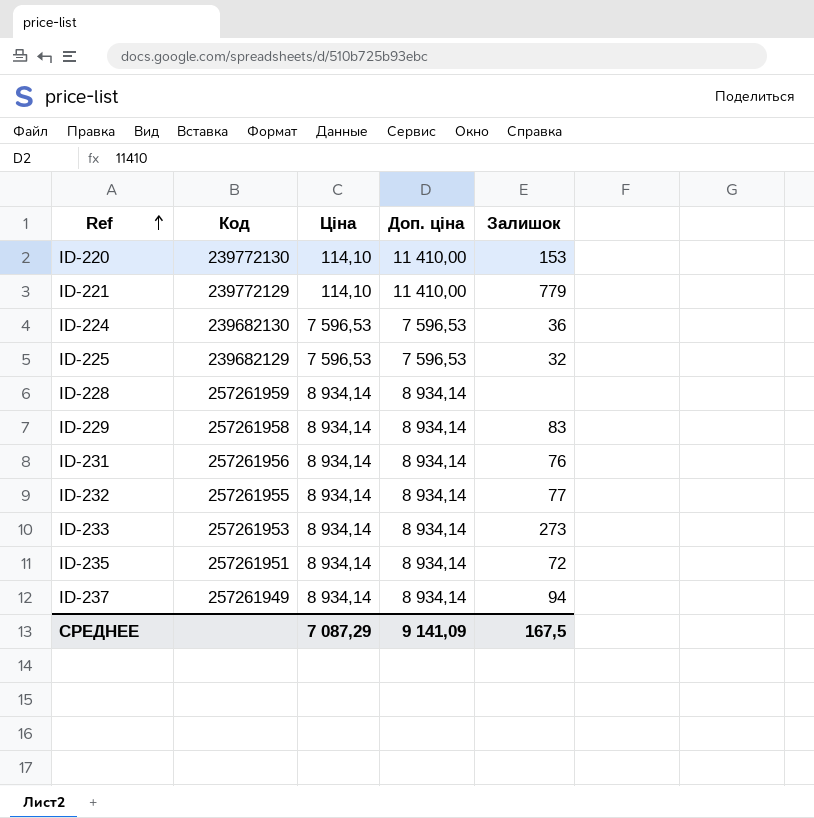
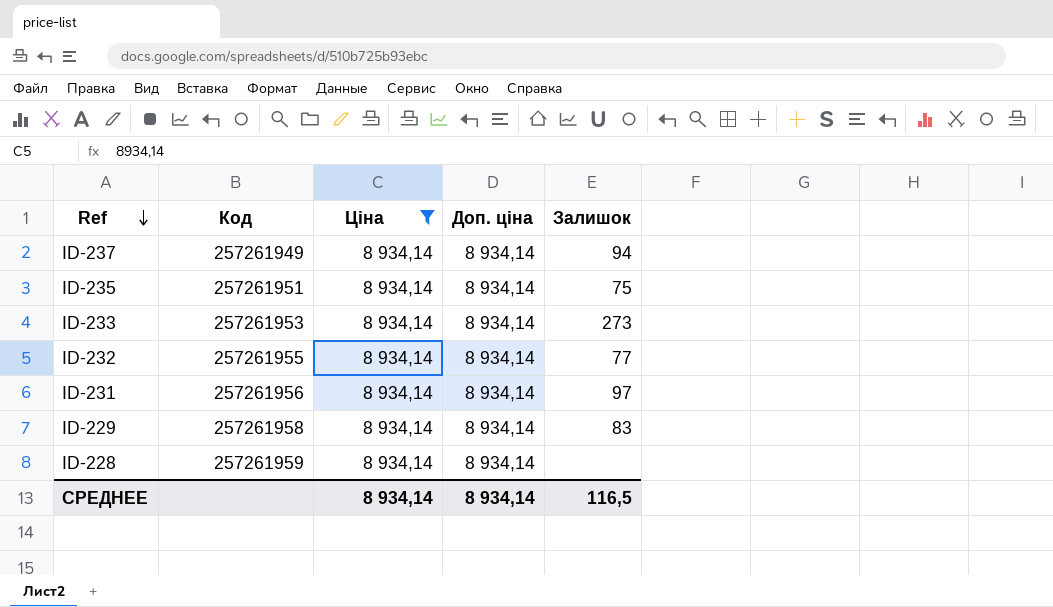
filter: none -> Ціна = 8 934,14
row order: Ref ascending -> Ref descending
ID-235 | Залишок: 72 -> 75
ID-231 | Залишок: 76 -> 97
СРЕДНЕЕ | Ціна: 7 087,29 -> 8 934,14
СРЕДНЕЕ | Доп. ціна: 9 141,09 -> 8 934,14
СРЕДНЕЕ | Залишок: 167,5 -> 116,5

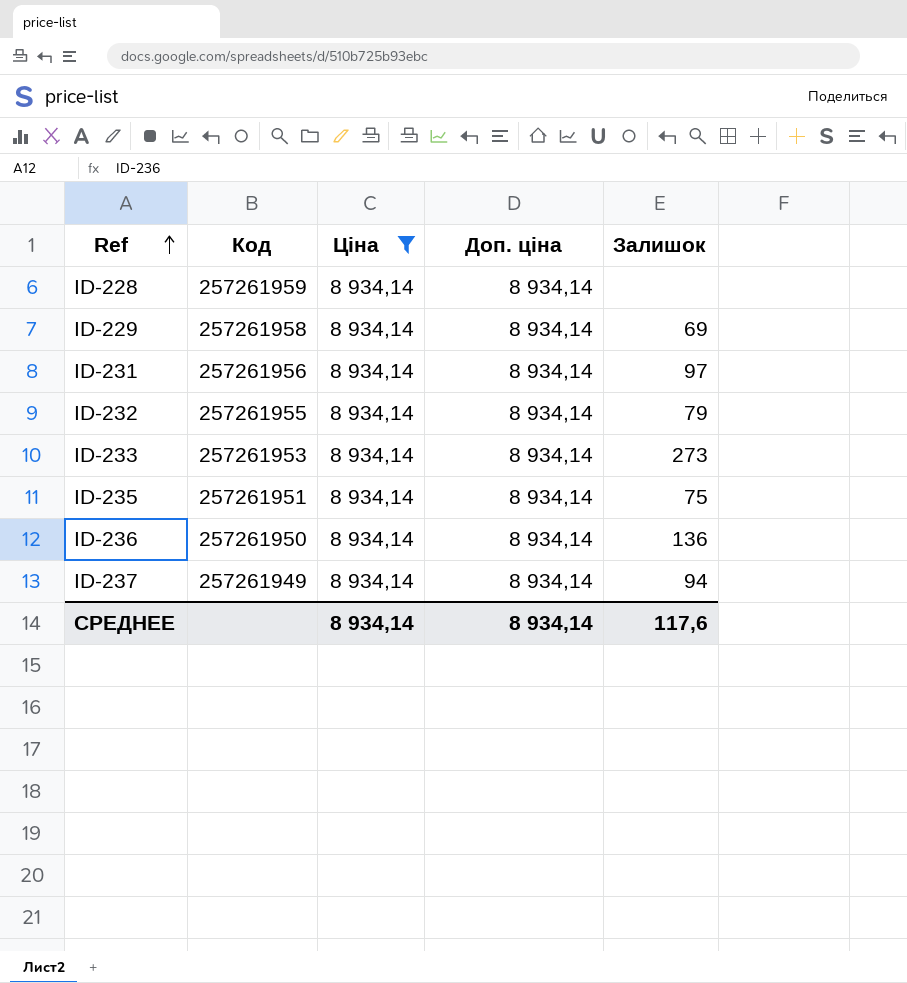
row order: Ref descending -> Ref ascending
ID-229 | Залишок: 83 -> 69
ID-232 | Залишок: 77 -> 79
row ID-236: none -> 257261950 | 8 934,14 | 8 934,14 | 136
СРЕДНЕЕ | Залишок: 116,5 -> 117,6

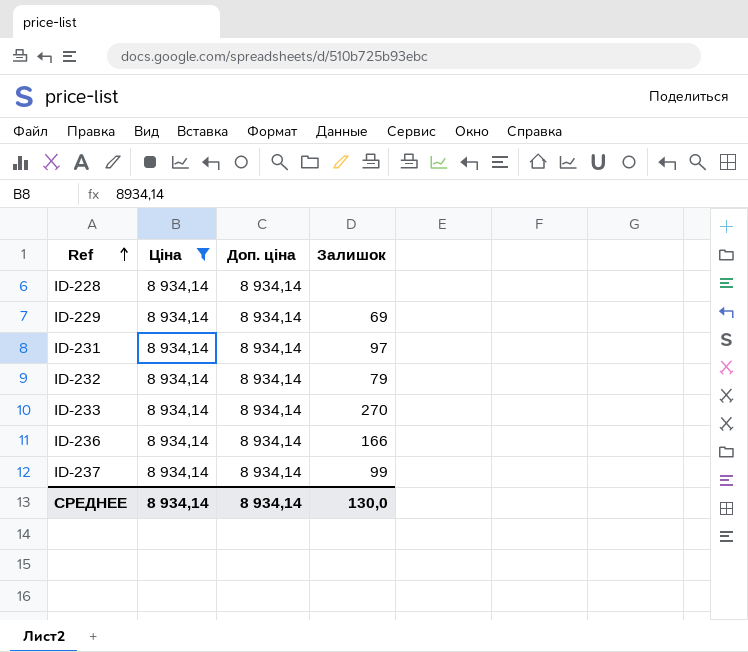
column Код | position: 2 -> none
row ID-235: 257261951 | 8 934,14 | 8 934,14 | 75 -> none
ID-233 | Залишок: 273 -> 270
ID-236 | Залишок: 136 -> 166
ID-237 | Залишок: 94 -> 99
СРЕДНЕЕ | Залишок: 117,6 -> 130,0

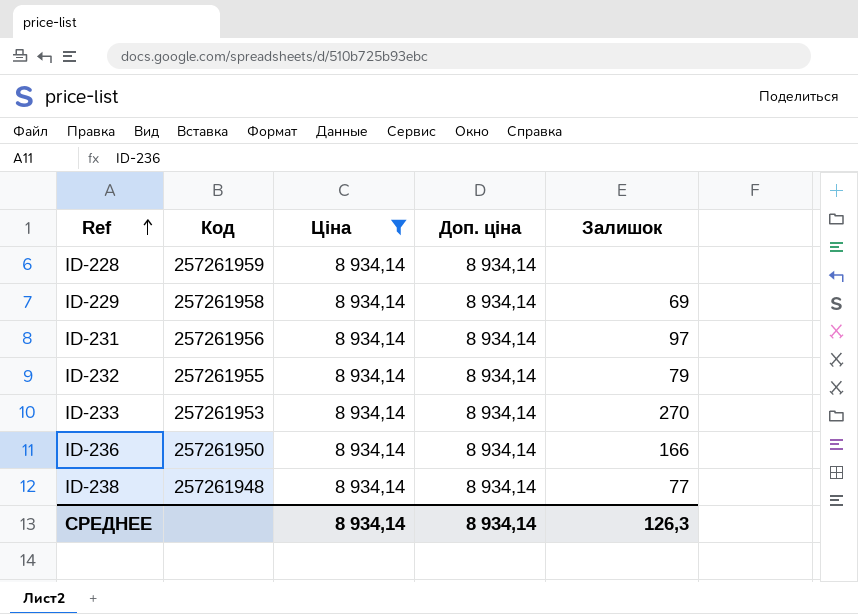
column Код | position: none -> 2
row ID-237: 8 934,14 | 8 934,14 | 99 -> none
row ID-238: none -> 257261948 | 8 934,14 | 8 934,14 | 77
СРЕДНЕЕ | Залишок: 130,0 -> 126,3

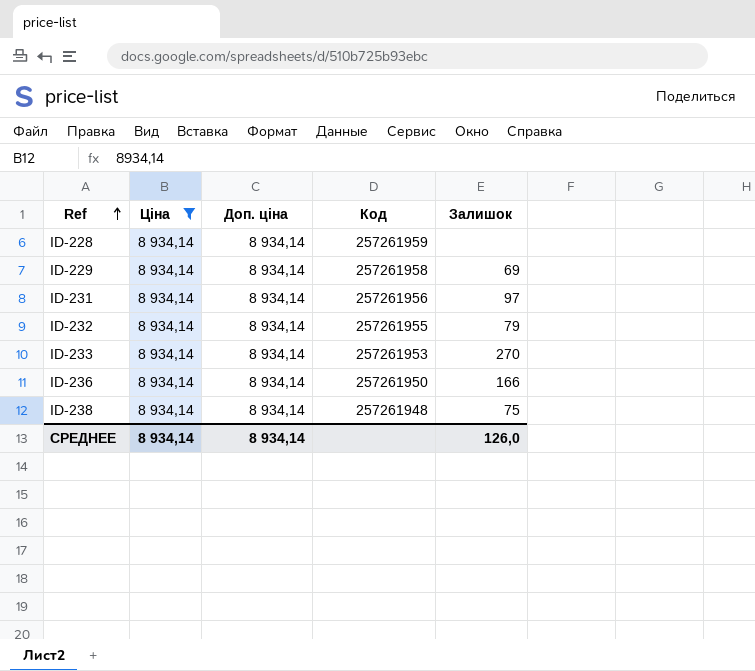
column Код | position: 2 -> 4
ID-238 | Залишок: 77 -> 75
СРЕДНЕЕ | Залишок: 126,3 -> 126,0

